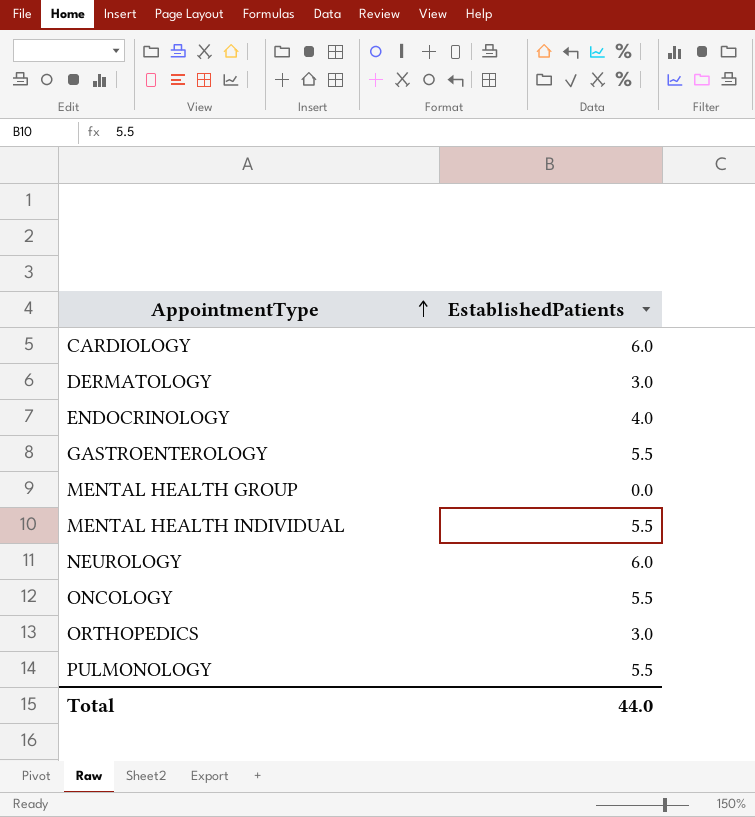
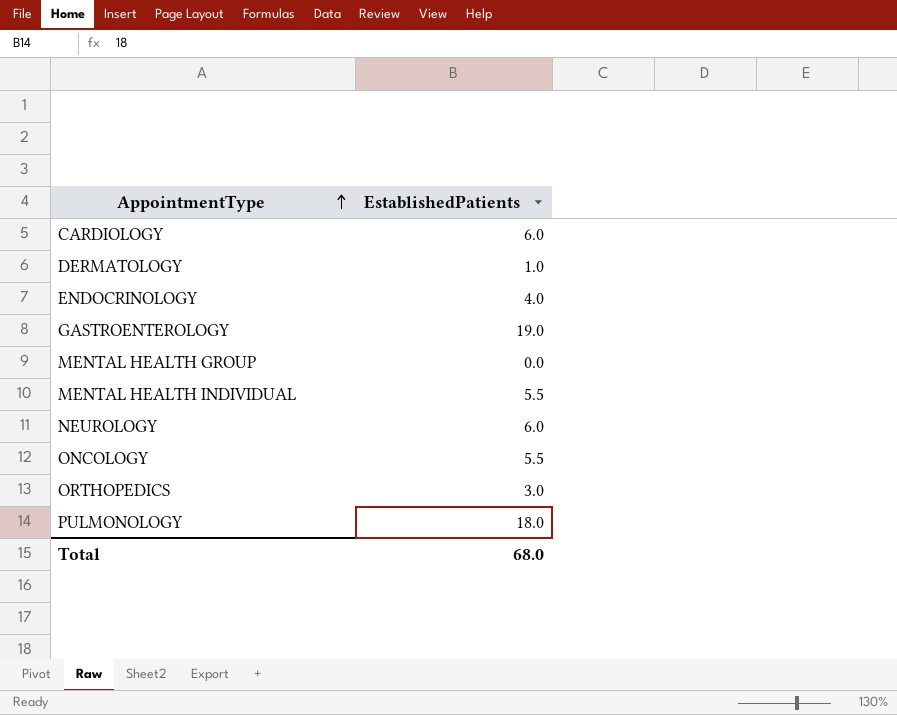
DERMATOLOGY | EstablishedPatients: 3.0 -> 1.0
GASTROENTEROLOGY | EstablishedPatients: 5.5 -> 19.0
PULMONOLOGY | EstablishedPatients: 5.5 -> 18.0
Total | EstablishedPatients: 44.0 -> 68.0

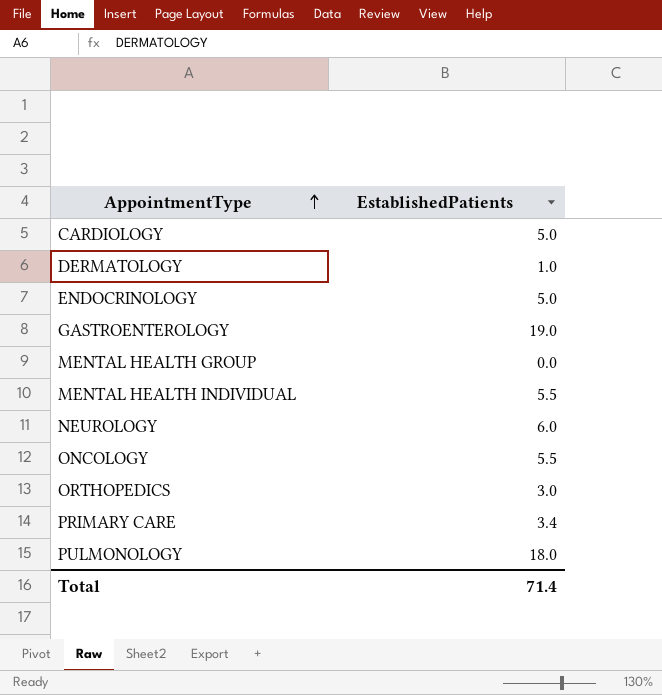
CARDIOLOGY | EstablishedPatients: 6.0 -> 5.0
ENDOCRINOLOGY | EstablishedPatients: 4.0 -> 5.0
row PRIMARY CARE: none -> 3.4
Total | EstablishedPatients: 68.0 -> 71.4

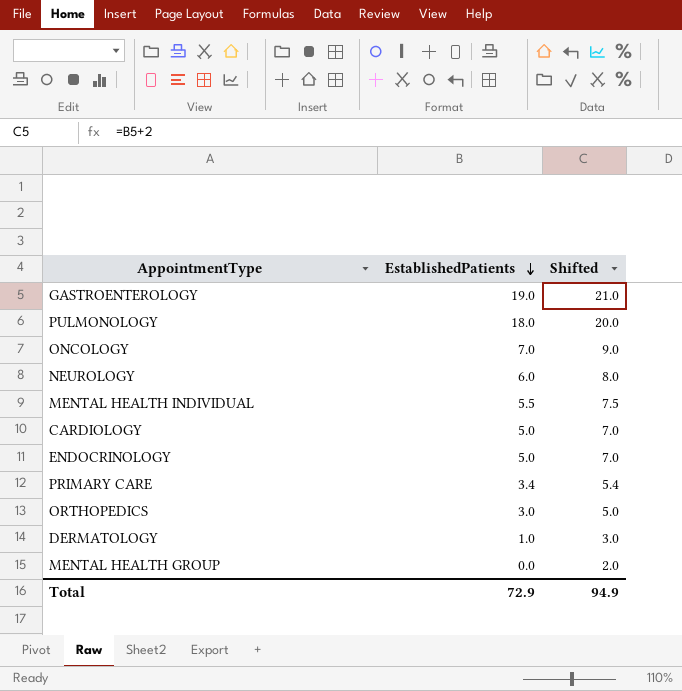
row order: AppointmentType ascending -> EstablishedPatients descending
column Shifted | formula: none -> [EstablishedPatients] + 2
ONCOLOGY | EstablishedPatients: 5.5 -> 7.0
Total | EstablishedPatients: 71.4 -> 72.9

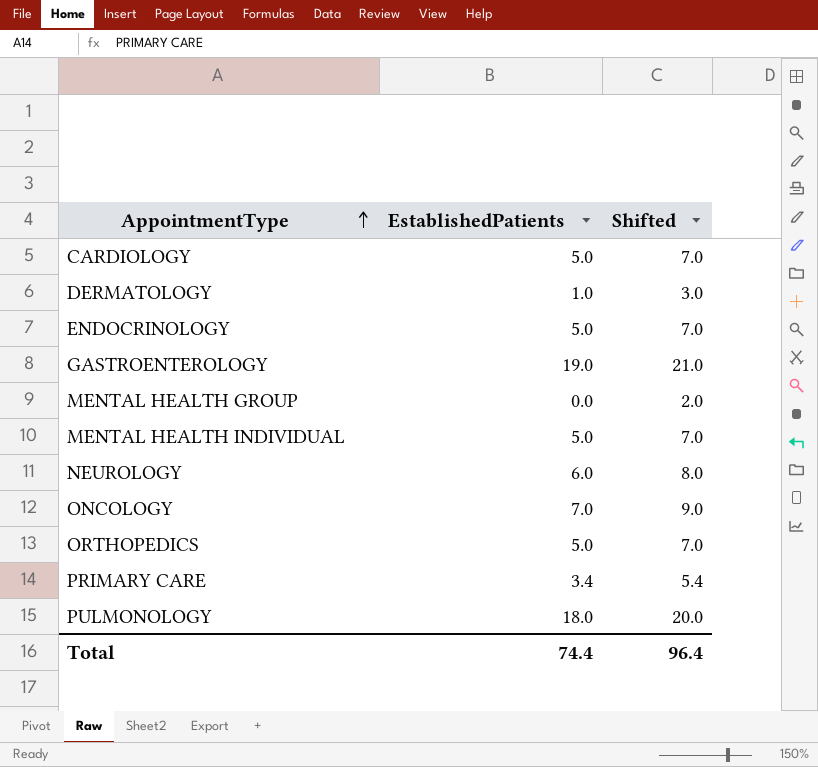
row order: EstablishedPatients descending -> AppointmentType ascending
MENTAL HEALTH INDIVIDUAL | EstablishedPatients: 5.5 -> 5.0
MENTAL HEALTH INDIVIDUAL | Shifted: 7.5 -> 7.0
ORTHOPEDICS | EstablishedPatients: 3.0 -> 5.0
ORTHOPEDICS | Shifted: 5.0 -> 7.0
Total | EstablishedPatients: 72.9 -> 74.4
Total | Shifted: 94.9 -> 96.4

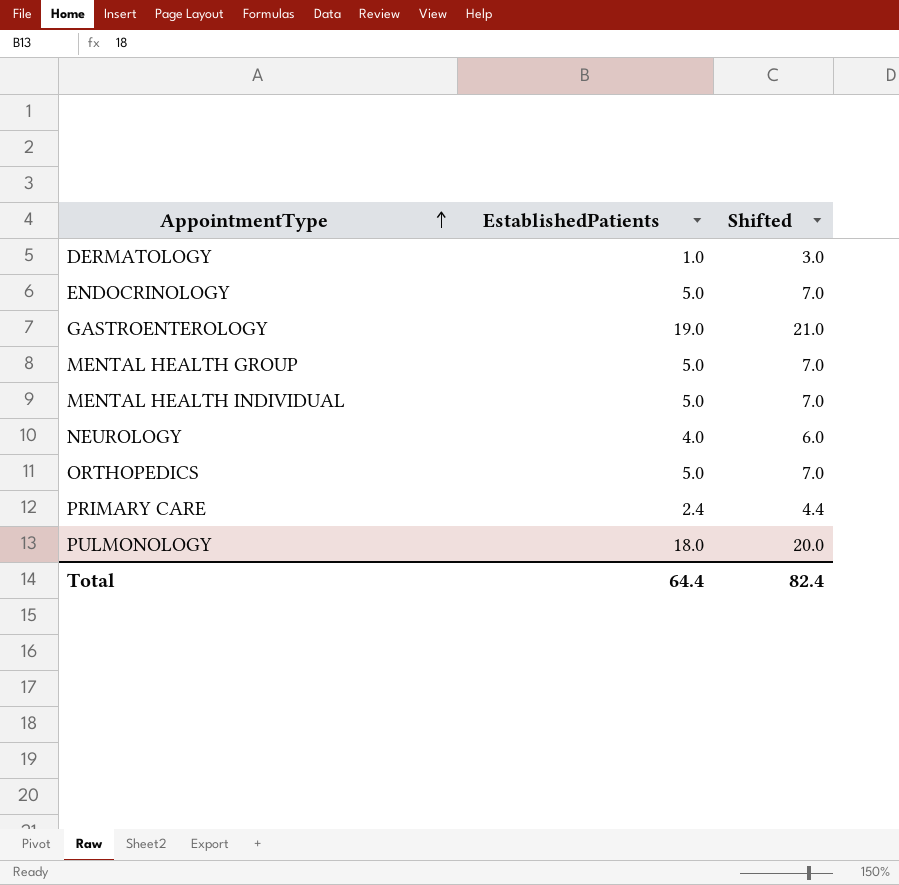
row CARDIOLOGY: 5.0 | 7.0 -> none
row ONCOLOGY: 7.0 | 9.0 -> none
MENTAL HEALTH GROUP | EstablishedPatients: 0.0 -> 5.0
MENTAL HEALTH GROUP | Shifted: 2.0 -> 7.0
NEUROLOGY | EstablishedPatients: 6.0 -> 4.0
NEUROLOGY | Shifted: 8.0 -> 6.0
PRIMARY CARE | EstablishedPatients: 3.4 -> 2.4
PRIMARY CARE | Shifted: 5.4 -> 4.4
Total | EstablishedPatients: 74.4 -> 64.4
Total | Shifted: 96.4 -> 82.4

